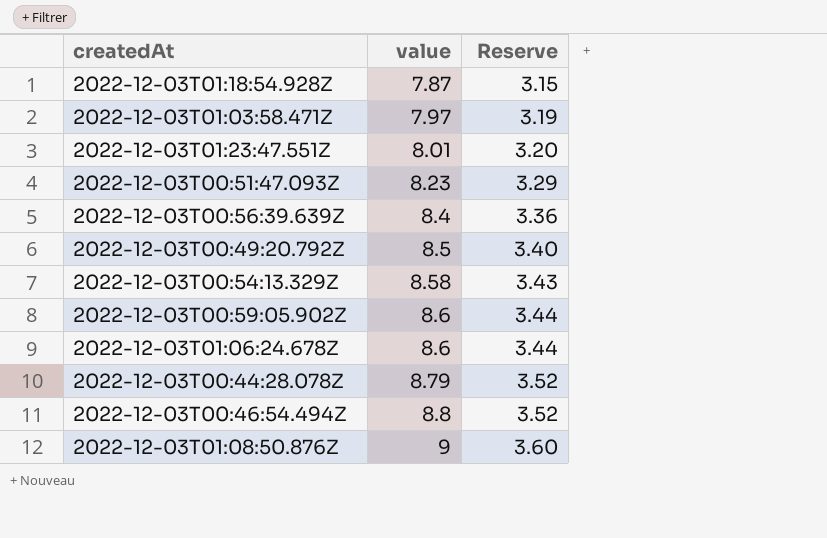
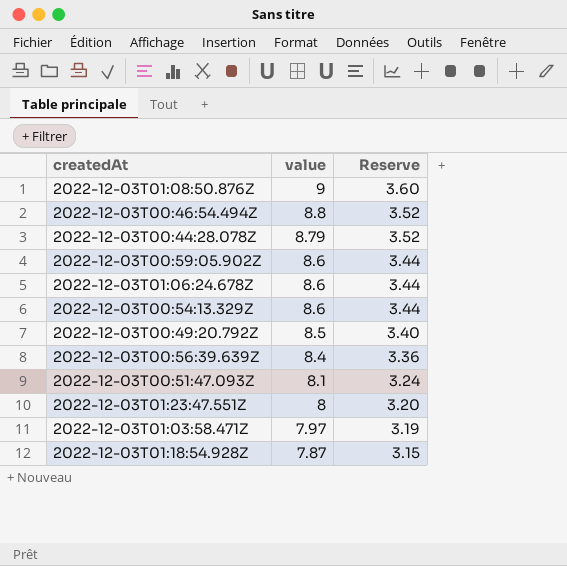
row order: value ascending -> value descending
2022-12-03T00:54:13.329Z | value: 8.58 -> 8.6
2022-12-03T00:54:13.329Z | Reserve: 3.43 -> 3.44
2022-12-03T00:51:47.093Z | value: 8.23 -> 8.1
2022-12-03T00:51:47.093Z | Reserve: 3.29 -> 3.24
2022-12-03T01:23:47.551Z | value: 8.01 -> 8

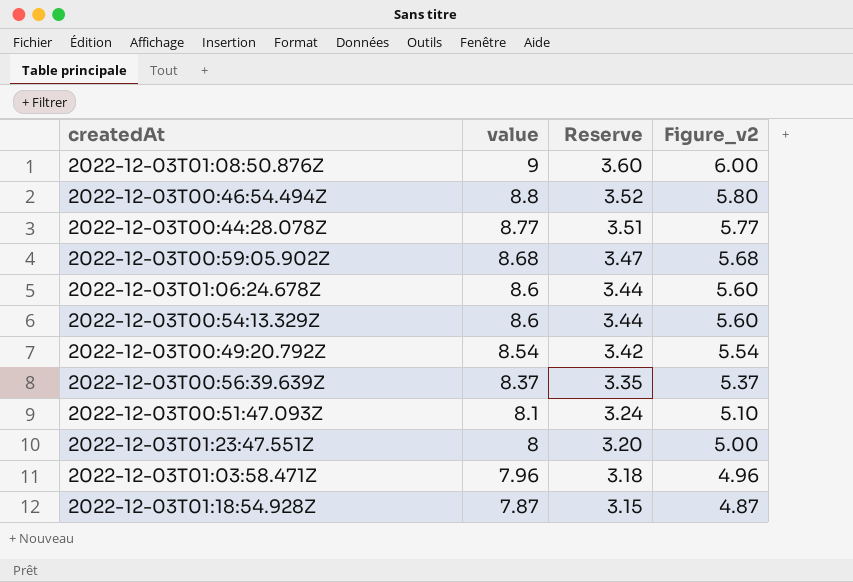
column Figure_v2 | formula: none -> [value] - 3
2022-12-03T00:44:28.078Z | value: 8.79 -> 8.77
2022-12-03T00:44:28.078Z | Reserve: 3.52 -> 3.51
2022-12-03T00:59:05.902Z | value: 8.6 -> 8.68
2022-12-03T00:59:05.902Z | Reserve: 3.44 -> 3.47
2022-12-03T00:49:20.792Z | value: 8.5 -> 8.54
2022-12-03T00:49:20.792Z | Reserve: 3.40 -> 3.42
2022-12-03T00:56:39.639Z | value: 8.4 -> 8.37
2022-12-03T00:56:39.639Z | Reserve: 3.36 -> 3.35
2022-12-03T01:03:58.471Z | value: 7.97 -> 7.96
2022-12-03T01:03:58.471Z | Reserve: 3.19 -> 3.18

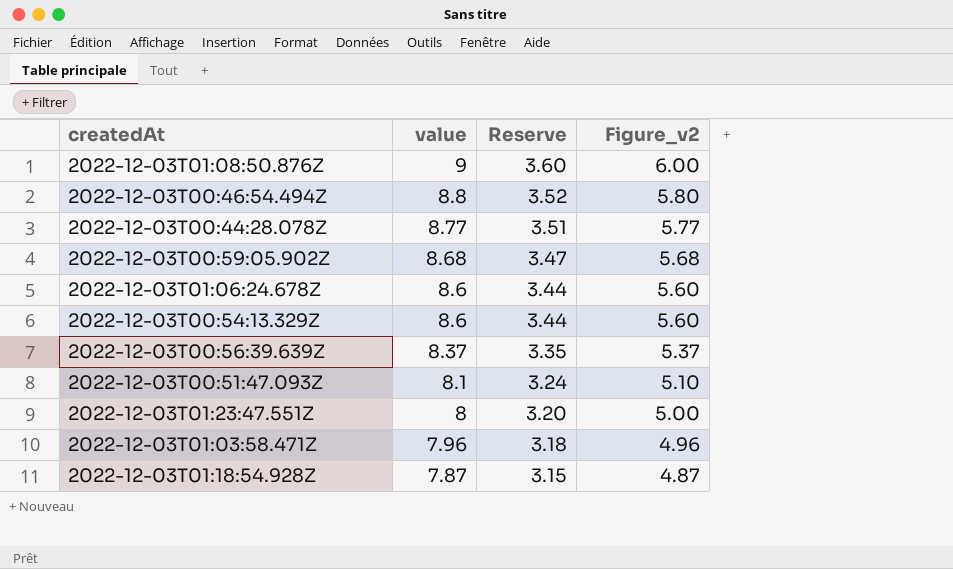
row 2022-12-03T00:49:20.792Z: 8.54 | 3.42 | 5.54 -> none

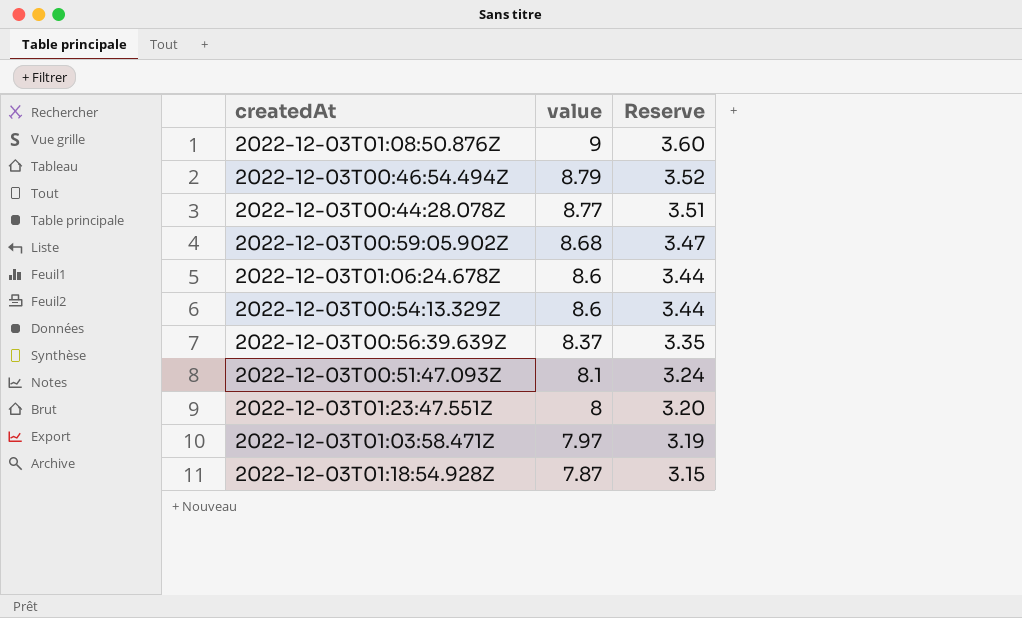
column Figure_v2 | formula: [value] - 3 -> none
2022-12-03T00:46:54.494Z | value: 8.8 -> 8.79
2022-12-03T01:03:58.471Z | value: 7.96 -> 7.97
2022-12-03T01:03:58.471Z | Reserve: 3.18 -> 3.19

